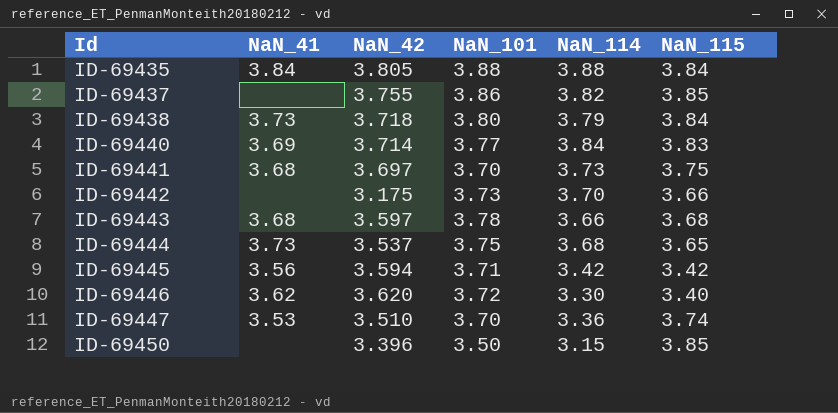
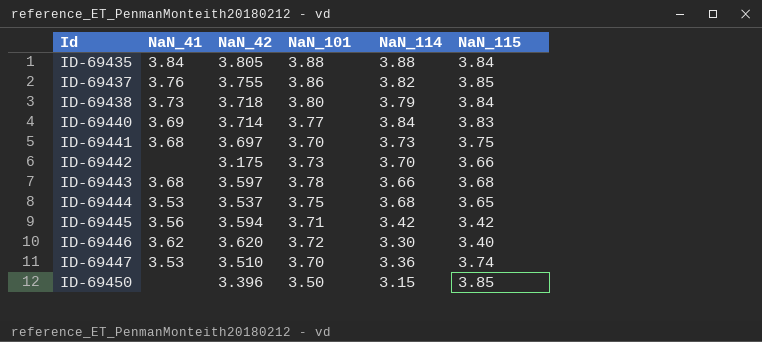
ID-69437 | NaN_41: none -> 3.76
ID-69444 | NaN_41: 3.73 -> 3.53

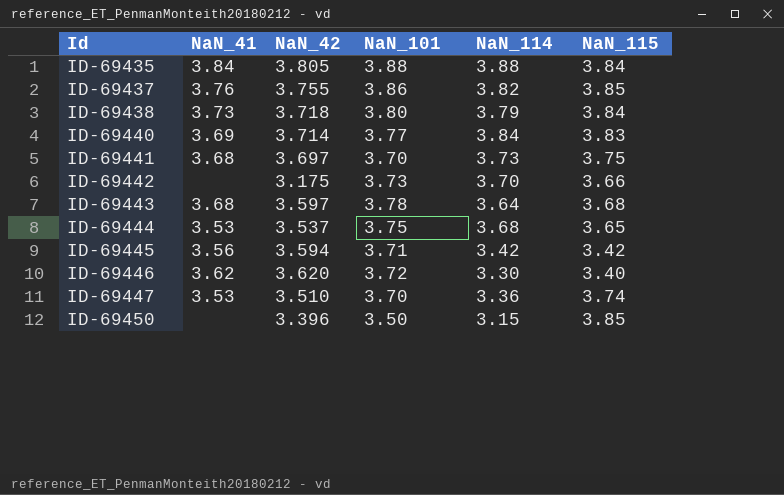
ID-69443 | NaN_114: 3.66 -> 3.64

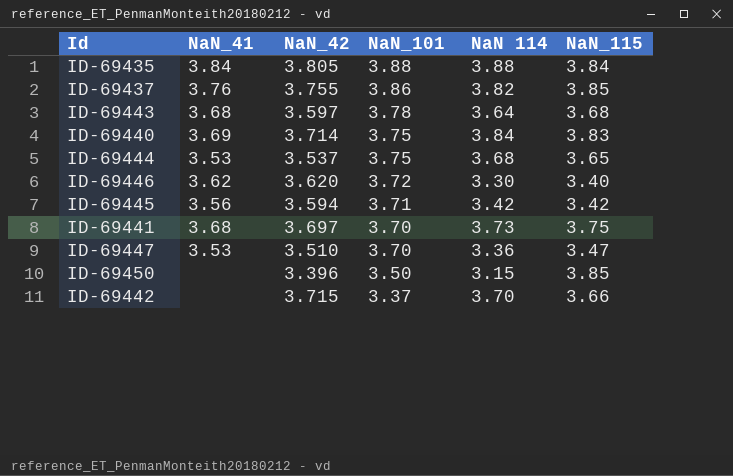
row order: Id ascending -> NaN_101 descending
column name: NaN_114 -> NaN 114
row ID-69438: 3.73 | 3.718 | 3.80 | 3.79 | 3.84 -> none
ID-69440 | NaN_101: 3.77 -> 3.75
ID-69447 | NaN_115: 3.74 -> 3.47
ID-69442 | NaN_42: 3.175 -> 3.715
ID-69442 | NaN_101: 3.73 -> 3.37

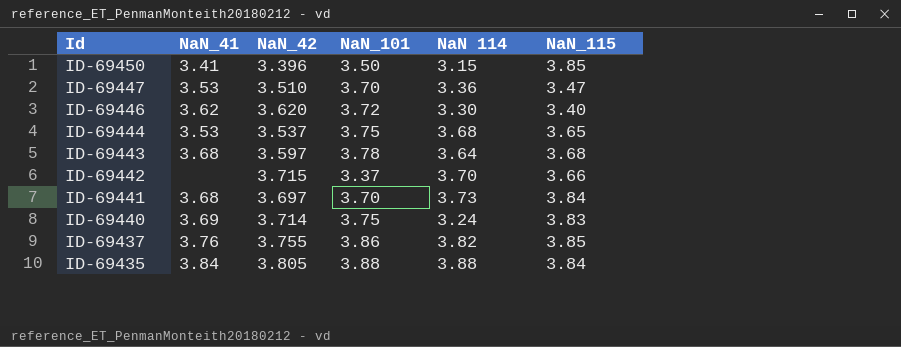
row order: NaN_101 descending -> Id descending
row ID-69445: 3.56 | 3.594 | 3.71 | 3.42 | 3.42 -> none
ID-69450 | NaN_41: none -> 3.41
ID-69441 | NaN_115: 3.75 -> 3.84
ID-69440 | NaN 114: 3.84 -> 3.24

